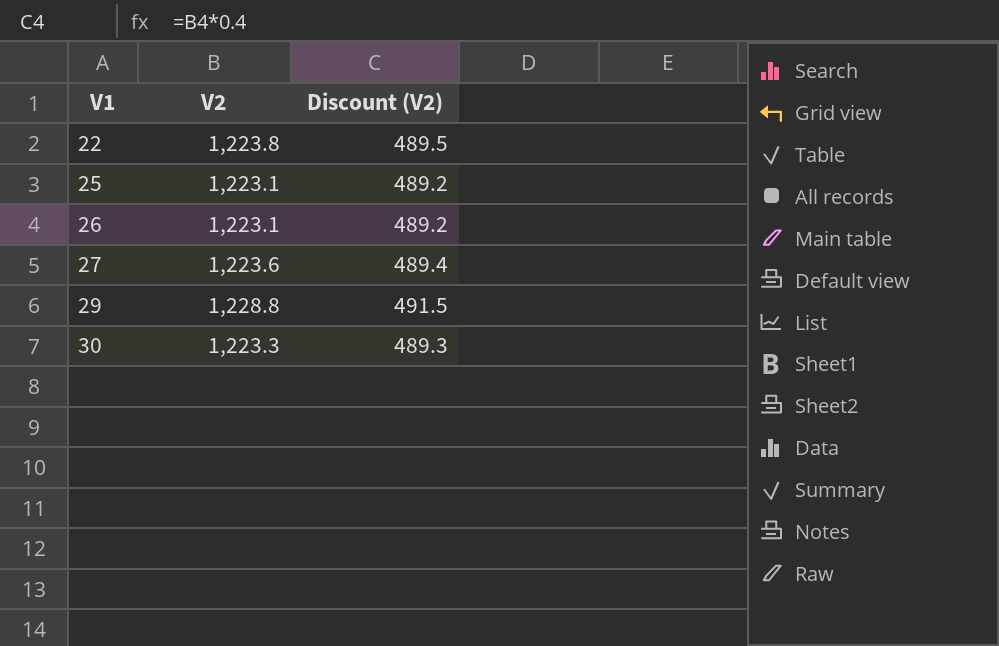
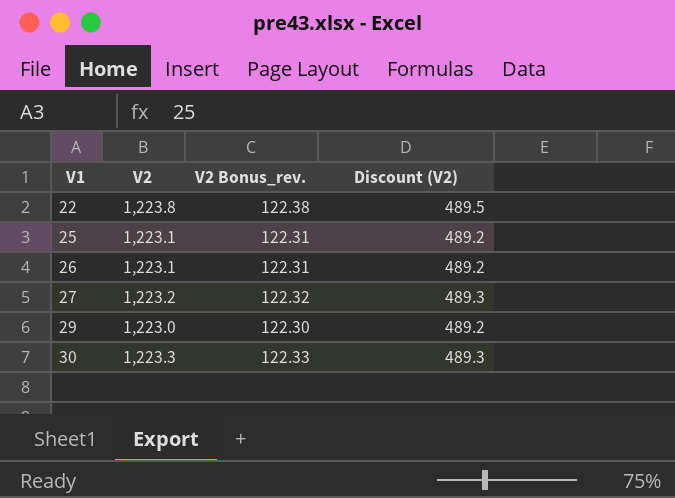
column V2 Bonus_rev. | formula: none -> [V2] * 0.1
27 | V2: 1,223.6 -> 1,223.2
27 | Discount (V2): 489.4 -> 489.3
29 | V2: 1,228.8 -> 1,223.0
29 | Discount (V2): 491.5 -> 489.2

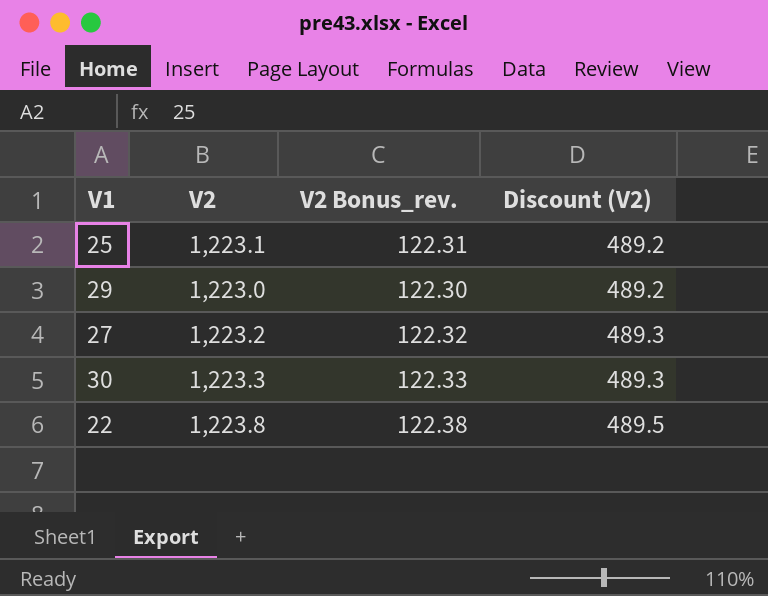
row order: V1 ascending -> Discount (V2) ascending
row 26: 1,223.1 | 122.31 | 489.2 -> none

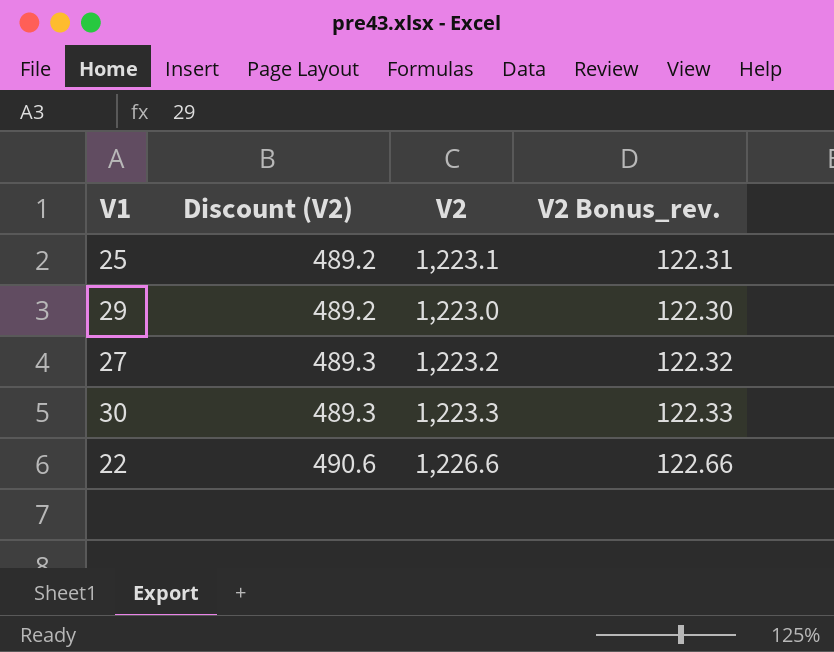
column Discount (V2) | position: 4 -> 2
22 | Discount (V2): 489.5 -> 490.6
22 | V2: 1,223.8 -> 1,226.6
22 | V2 Bonus_rev.: 122.38 -> 122.66

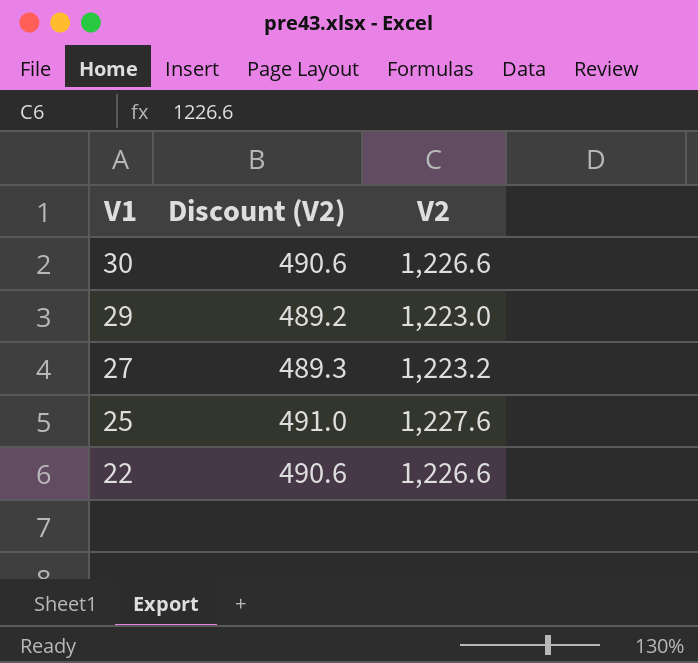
row order: Discount (V2) ascending -> V1 descending
column V2 Bonus_rev. | formula: [V2] * 0.1 -> none
30 | Discount (V2): 489.3 -> 490.6
30 | V2: 1,223.3 -> 1,226.6
25 | Discount (V2): 489.2 -> 491.0
25 | V2: 1,223.1 -> 1,227.6

